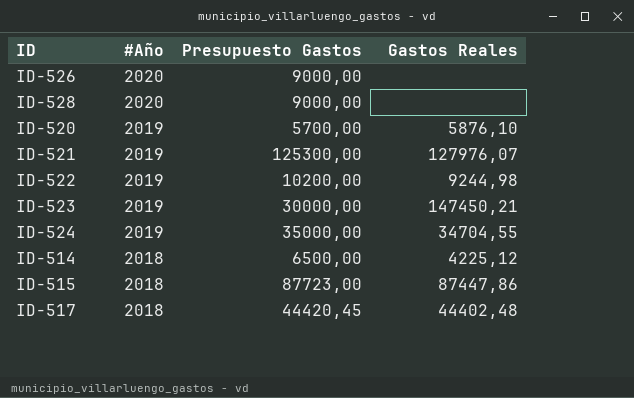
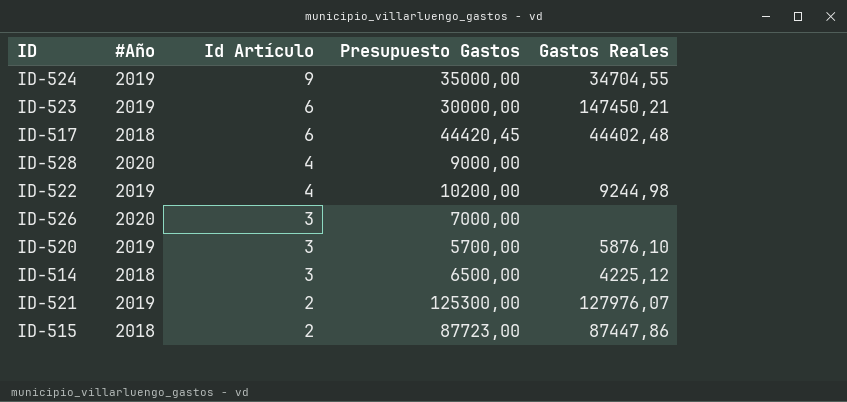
row order: #Año descending -> Id Artículo descending
column Id Artículo | position: none -> 3
ID-526 | Presupuesto Gastos: 9000,00 -> 7000,00

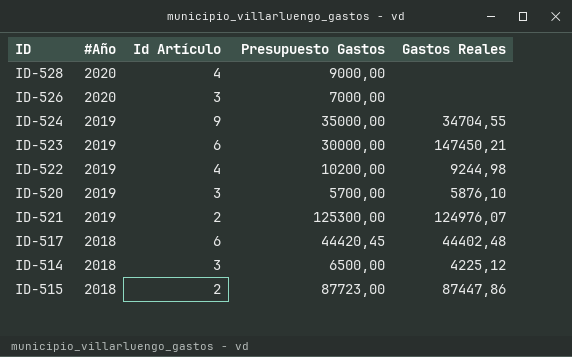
row order: Id Artículo descending -> #Año descending
ID-521 | Gastos Reales: 127976,07 -> 124976,07

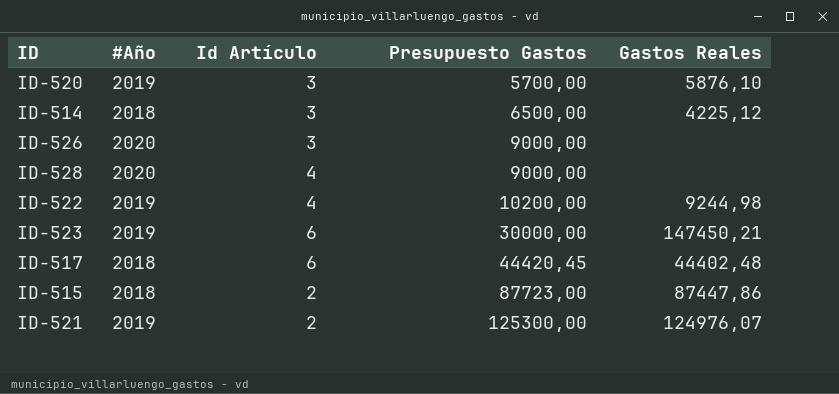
row order: #Año descending -> Presupuesto Gastos ascending
row ID-524: 2019 | 9 | 35000,00 | 34704,55 -> none
ID-526 | Presupuesto Gastos: 7000,00 -> 9000,00

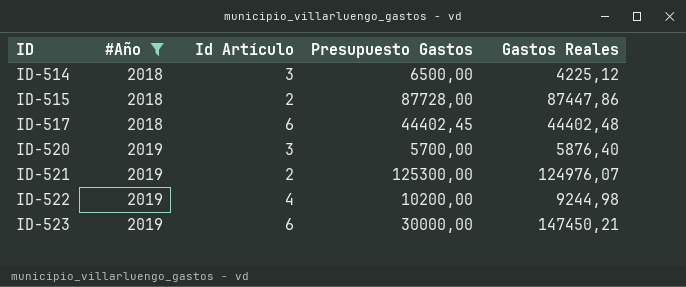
filter: none -> #Año != 2020
row order: Presupuesto Gastos ascending -> ID ascending
ID-515 | Presupuesto Gastos: 87723,00 -> 87728,00
ID-517 | Presupuesto Gastos: 44420,45 -> 44402,45
ID-520 | Gastos Reales: 5876,10 -> 5876,40

